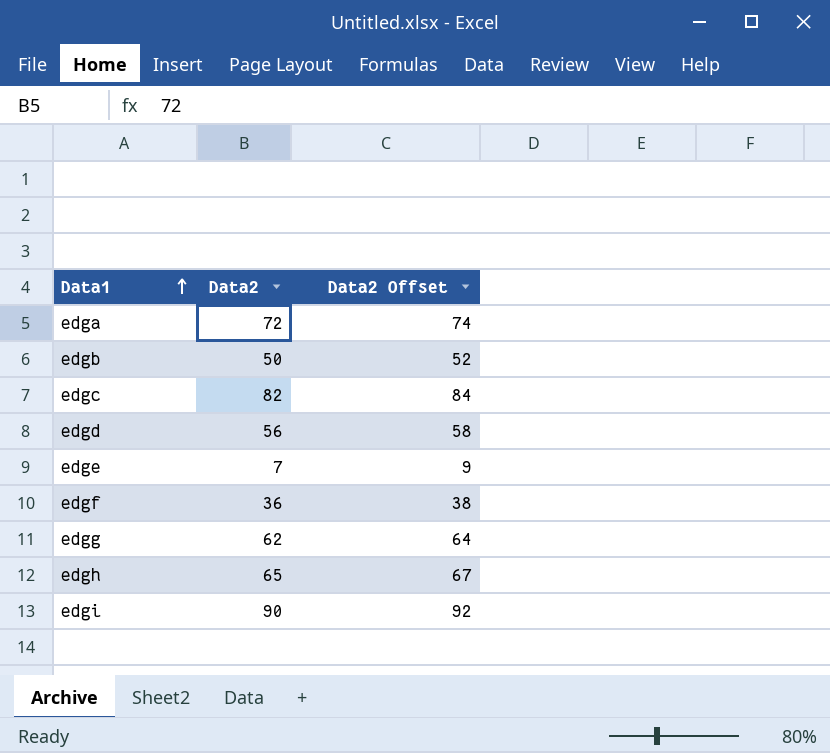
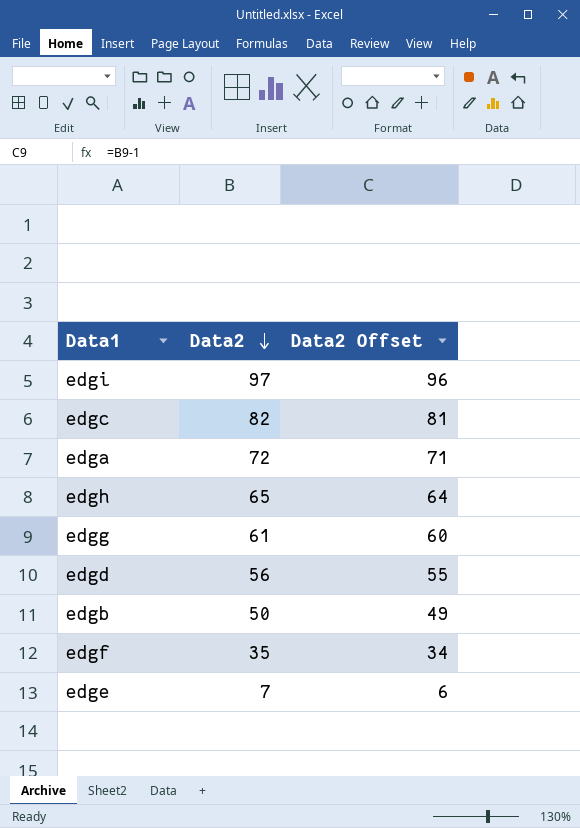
row order: Data1 ascending -> Data2 descending
column Data2 Offset | formula: [Data2] + 2 -> [Data2] - 1
edgi | Data2: 90 -> 97
edgg | Data2: 62 -> 61
edgf | Data2: 36 -> 35

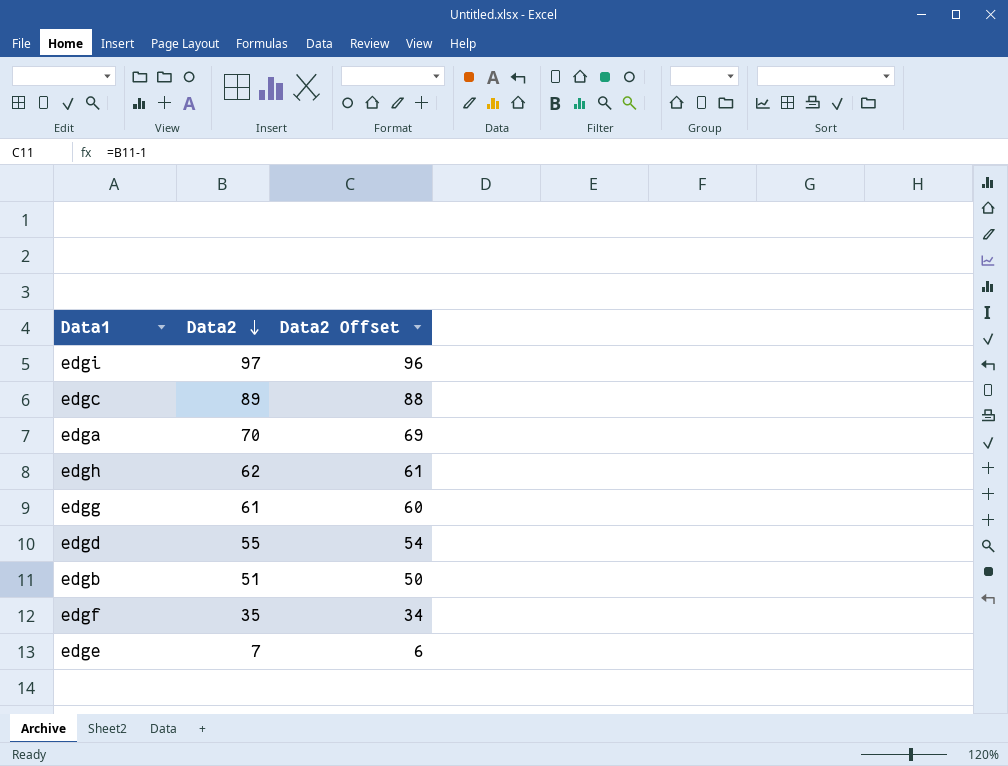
edgc | Data2: 82 -> 89
edgc | Data2 Offset: 81 -> 88
edga | Data2: 72 -> 70
edga | Data2 Offset: 71 -> 69
edgh | Data2: 65 -> 62
edgh | Data2 Offset: 64 -> 61
edgd | Data2: 56 -> 55
edgd | Data2 Offset: 55 -> 54
edgb | Data2: 50 -> 51
edgb | Data2 Offset: 49 -> 50

